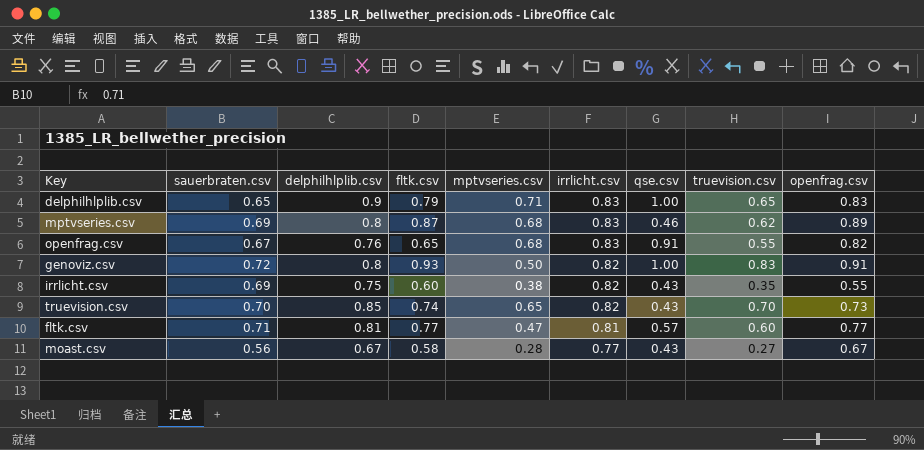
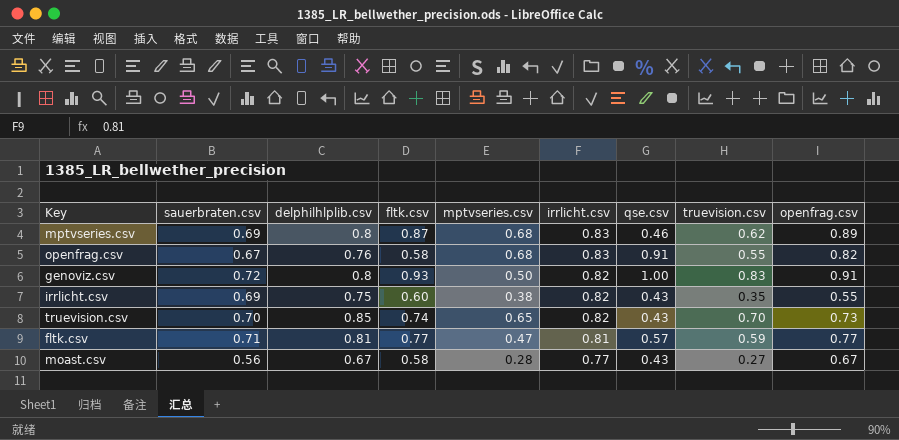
row delphilhlplib.csv: 0.65 | 0.9 | 0.79 | 0.71 | 0.83 | 1.00 | 0.65 | 0.83 -> none
openfrag.csv | fltk.csv: 0.65 -> 0.58
fltk.csv | truevision.csv: 0.60 -> 0.59

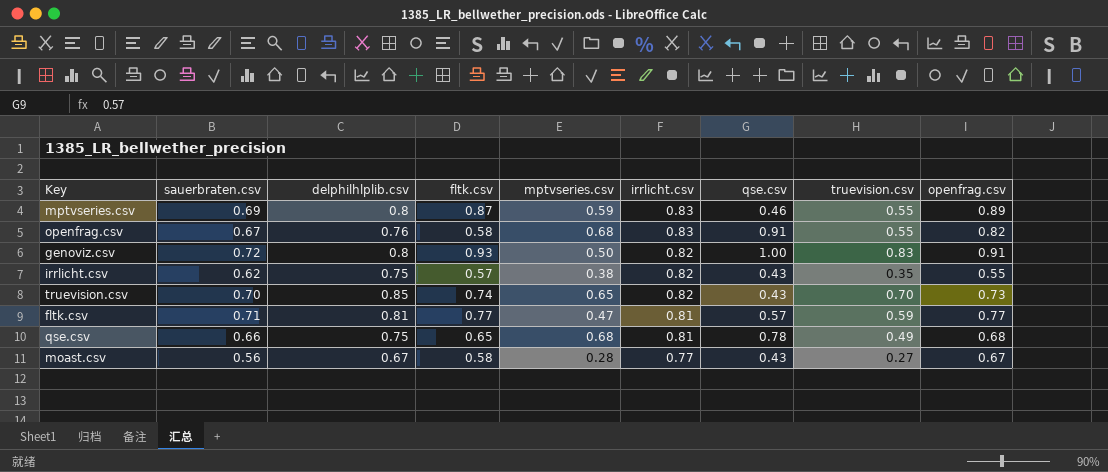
mptvseries.csv | mptvseries.csv: 0.68 -> 0.59
mptvseries.csv | truevision.csv: 0.62 -> 0.55
irrlicht.csv | sauerbraten.csv: 0.69 -> 0.62
irrlicht.csv | fltk.csv: 0.60 -> 0.57
row qse.csv: none -> 0.66 | 0.75 | 0.65 | 0.68 | 0.81 | 0.78 | 0.49 | 0.68

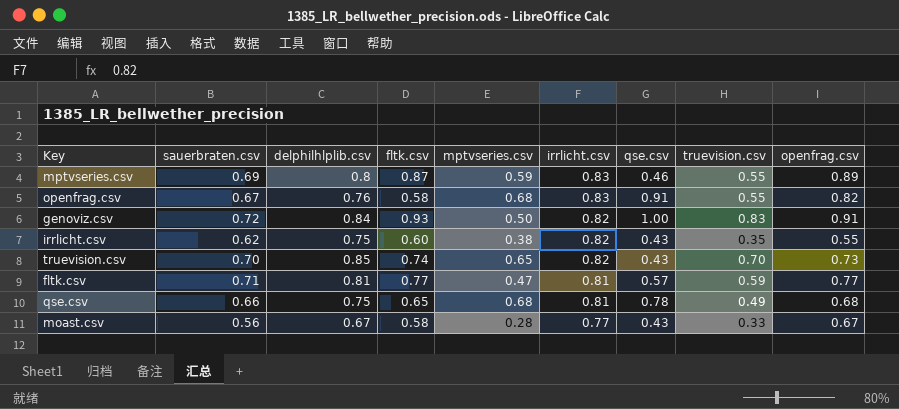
genoviz.csv | delphilhlplib.csv: 0.8 -> 0.84
irrlicht.csv | fltk.csv: 0.57 -> 0.60
moast.csv | truevision.csv: 0.27 -> 0.33

